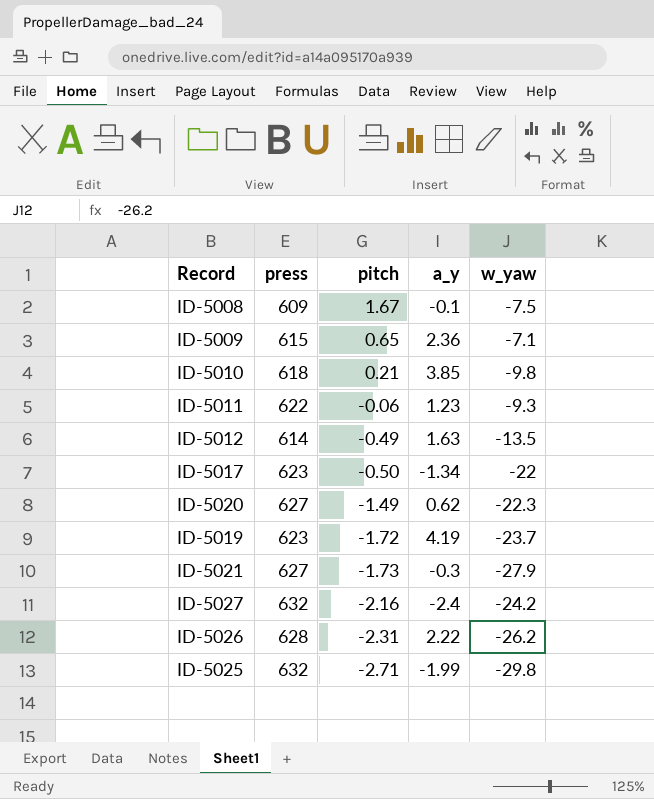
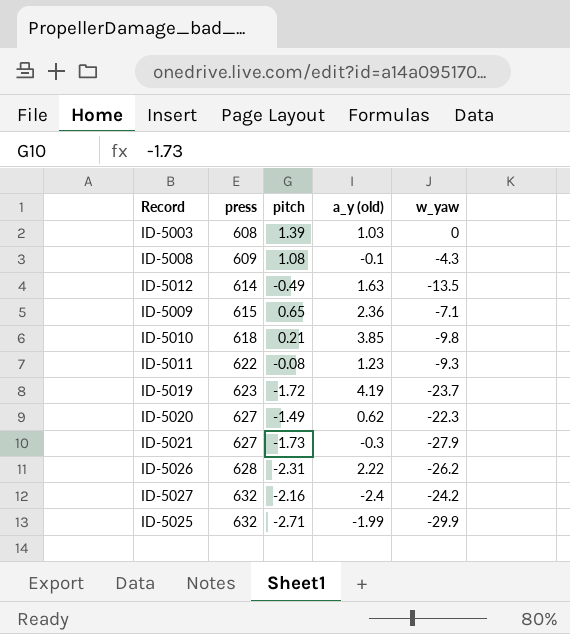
row order: pitch descending -> press ascending
column name: a_y -> a_y (old)
row ID-5017: 623 | -0.50 | -1.34 | -22 -> none
row ID-5003: none -> 608 | 1.39 | 1.03 | 0
ID-5008 | pitch: 1.67 -> 1.08
ID-5008 | w_yaw: -7.5 -> -4.3
ID-5011 | pitch: -0.06 -> -0.08
ID-5025 | w_yaw: -29.8 -> -29.9

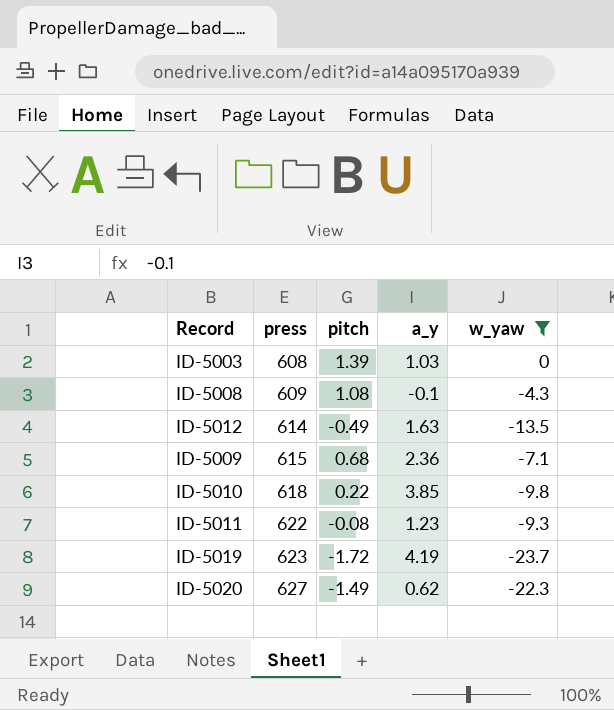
filter: none -> w_yaw >= -23.7
column name: a_y (old) -> a_y
ID-5009 | pitch: 0.65 -> 0.68
ID-5010 | pitch: 0.21 -> 0.22

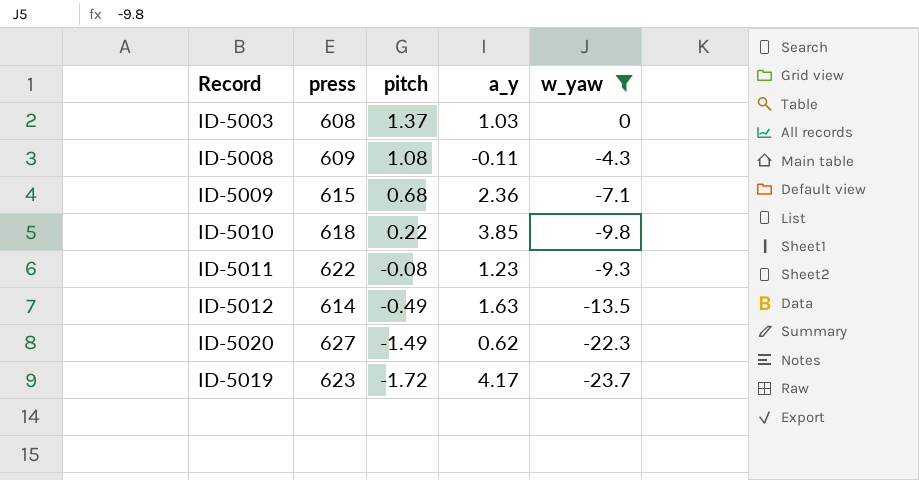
row order: press ascending -> pitch descending
ID-5003 | pitch: 1.39 -> 1.37
ID-5008 | a_y: -0.1 -> -0.11
ID-5019 | a_y: 4.19 -> 4.17

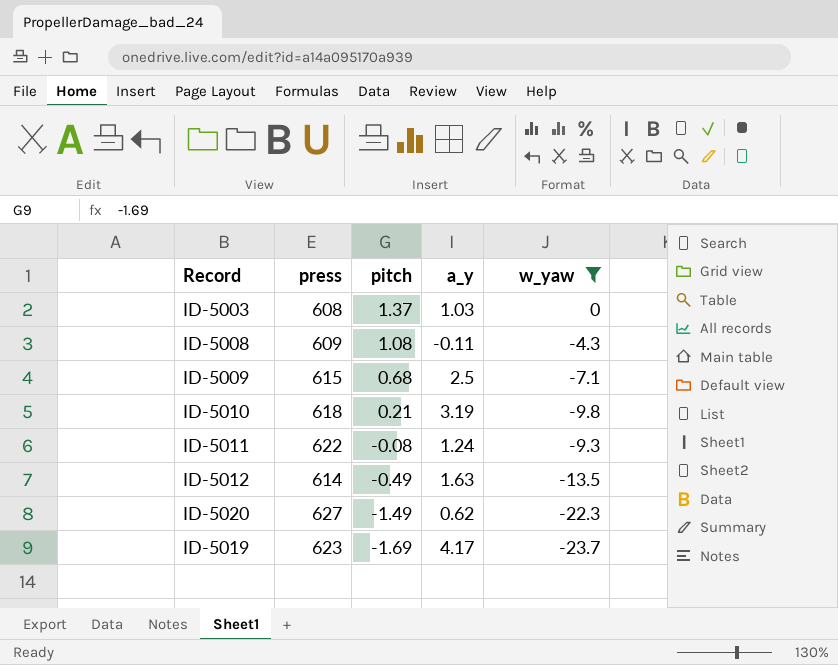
ID-5009 | a_y: 2.36 -> 2.5
ID-5010 | pitch: 0.22 -> 0.21
ID-5010 | a_y: 3.85 -> 3.19
ID-5011 | a_y: 1.23 -> 1.24
ID-5019 | pitch: -1.72 -> -1.69

